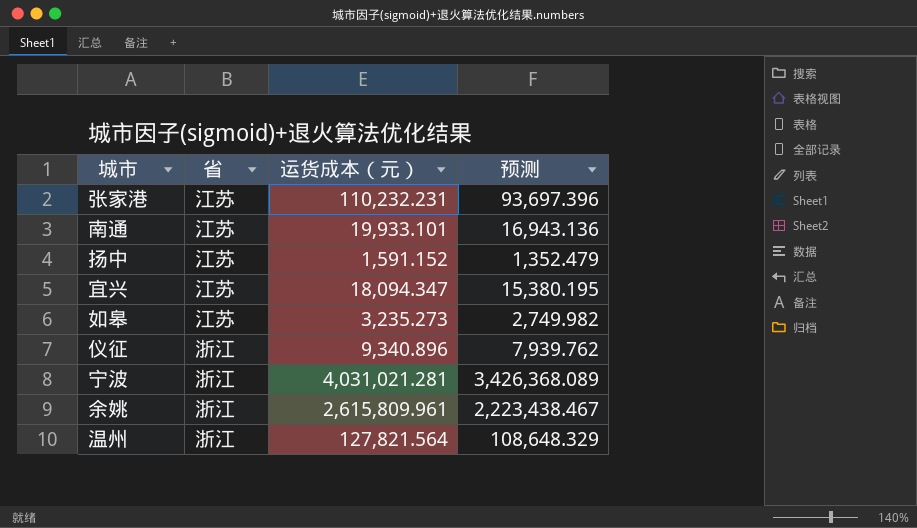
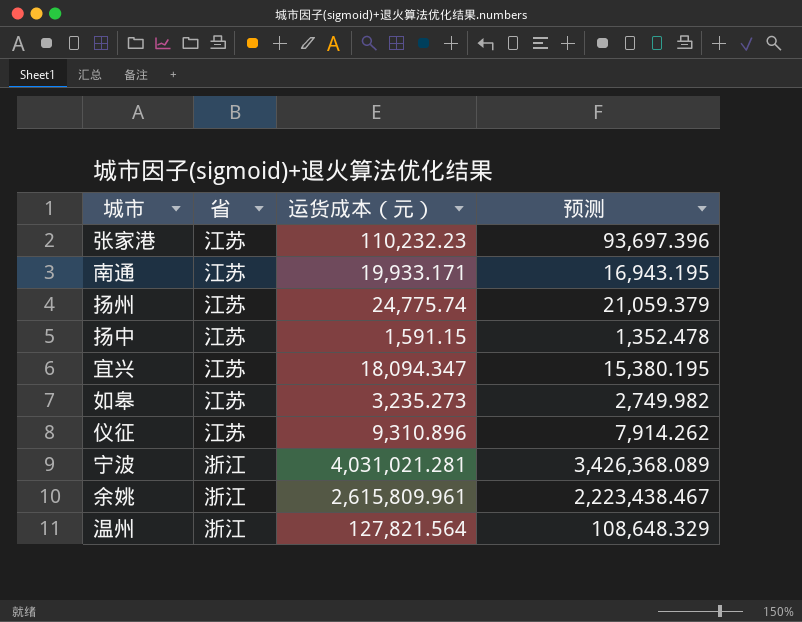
张家港 | 运货成本（元）: 110,232.231 -> 110,232.23
南通 | 运货成本（元）: 19,933.101 -> 19,933.171
南通 | 预测: 16,943.136 -> 16,943.195
row 扬州: none -> 江苏 | 24,775.74 | 21,059.379
扬中 | 运货成本（元）: 1,591.152 -> 1,591.15
扬中 | 预测: 1,352.479 -> 1,352.478
仪征 | 省: 浙江 -> 江苏
仪征 | 运货成本（元）: 9,340.896 -> 9,310.896
仪征 | 预测: 7,939.762 -> 7,914.262

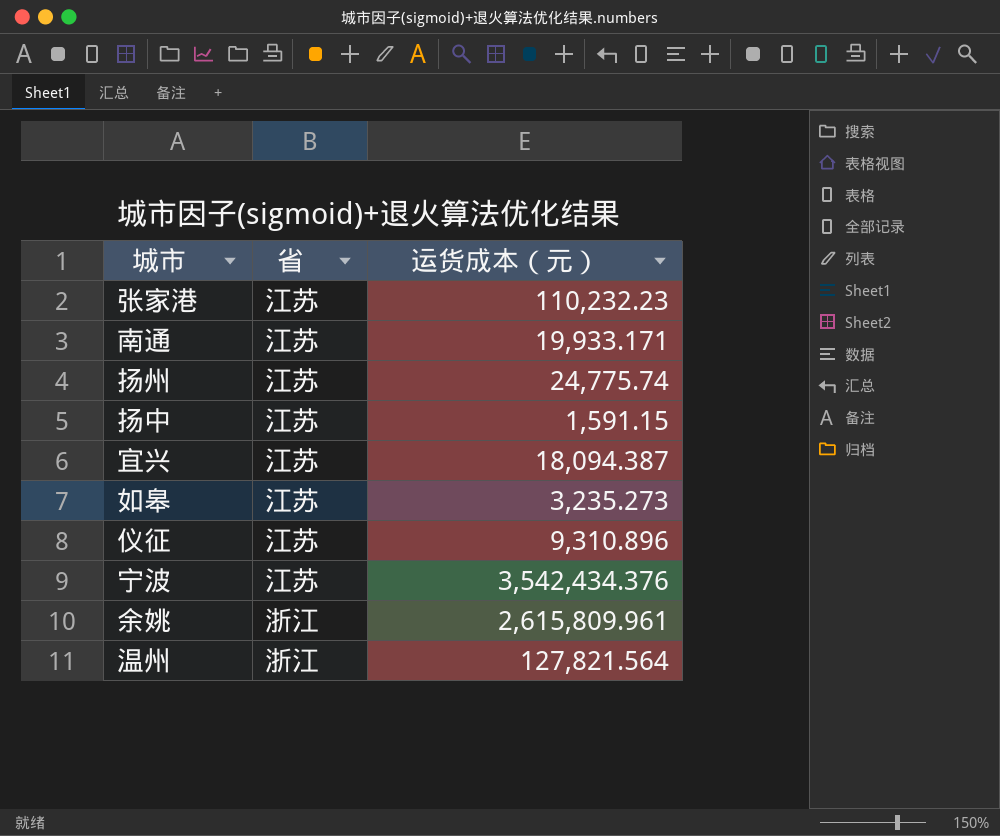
column 预测 | formula: [运货成本（元）] * 0.85 -> none
宜兴 | 运货成本（元）: 18,094.347 -> 18,094.387
宁波 | 省: 浙江 -> 江苏
宁波 | 运货成本（元）: 4,031,021.281 -> 3,542,434.376

